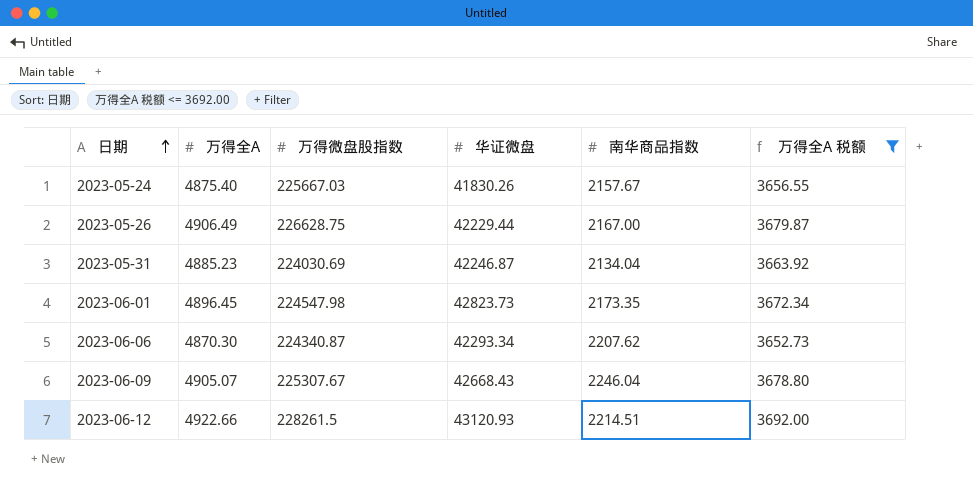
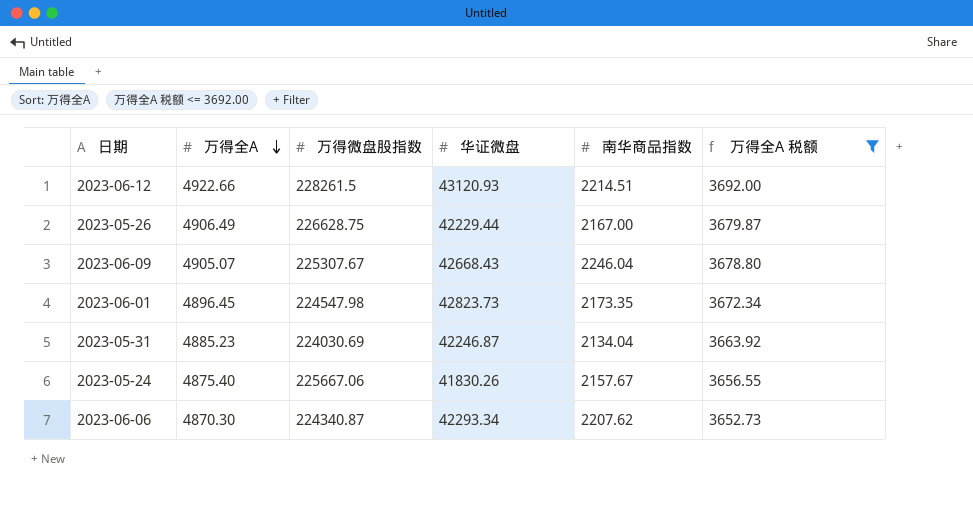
row order: 日期 ascending -> 万得全A descending
2023-05-24 | 万得微盘股指数: 225667.03 -> 225667.06

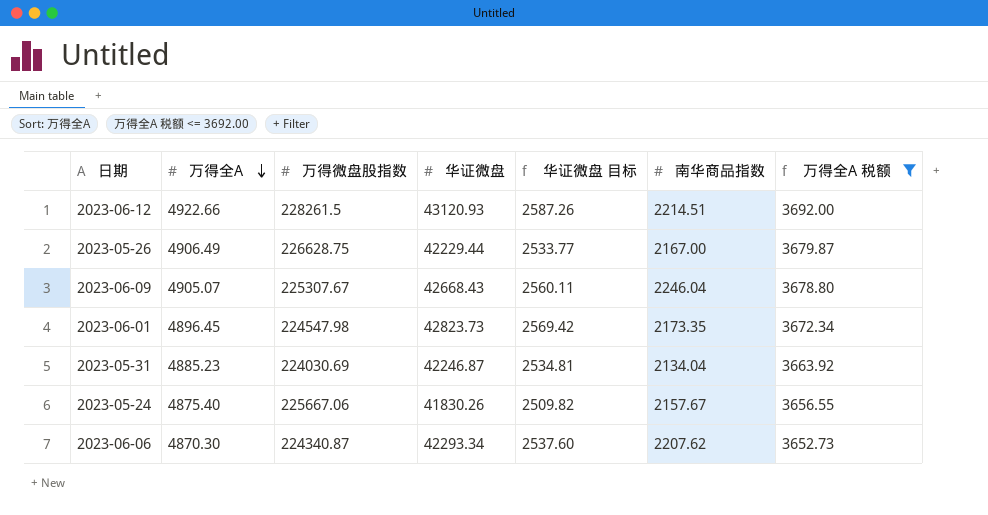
column 华证微盘 目标 | formula: none -> [华证微盘] * 0.06

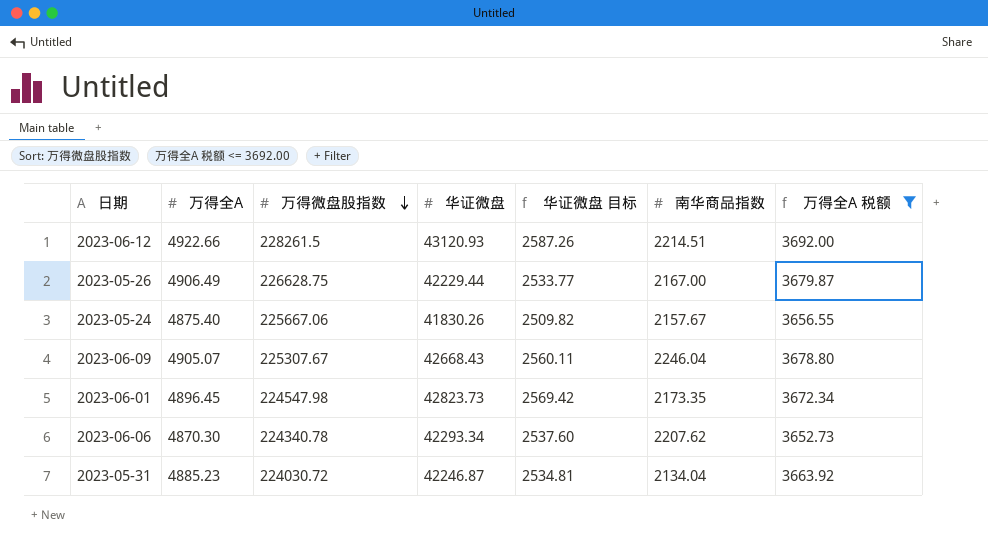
row order: 万得全A descending -> 万得微盘股指数 descending
2023-06-06 | 万得微盘股指数: 224340.87 -> 224340.78
2023-05-31 | 万得微盘股指数: 224030.69 -> 224030.72

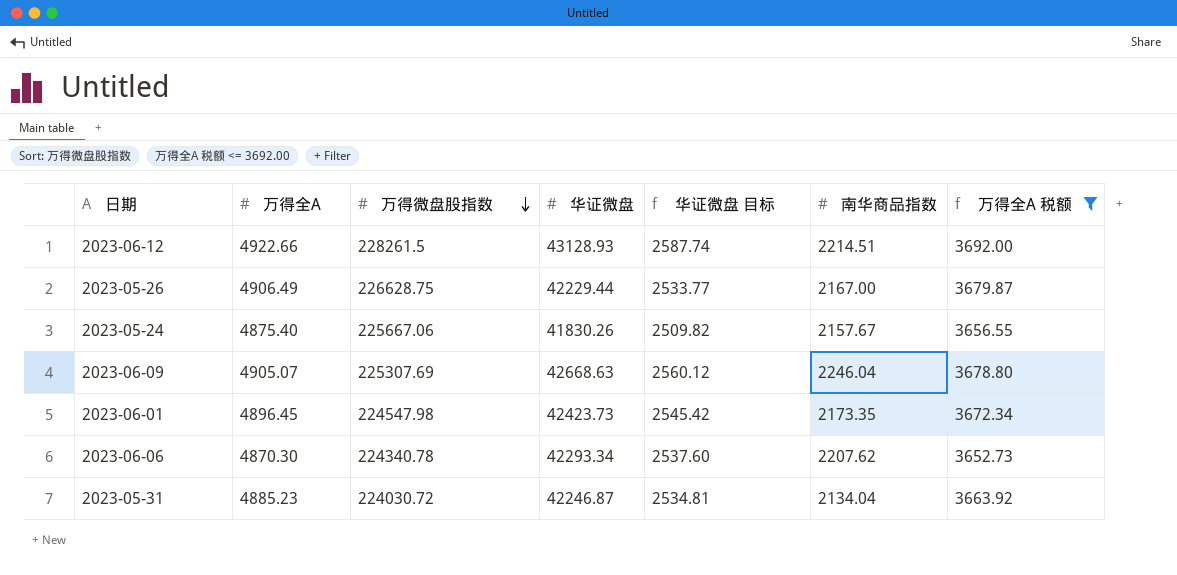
2023-06-12 | 华证微盘: 43120.93 -> 43128.93
2023-06-12 | 华证微盘 目标: 2587.26 -> 2587.74
2023-06-09 | 万得微盘股指数: 225307.67 -> 225307.69
2023-06-09 | 华证微盘: 42668.43 -> 42668.63
2023-06-09 | 华证微盘 目标: 2560.11 -> 2560.12
2023-06-01 | 华证微盘: 42823.73 -> 42423.73
2023-06-01 | 华证微盘 目标: 2569.42 -> 2545.42

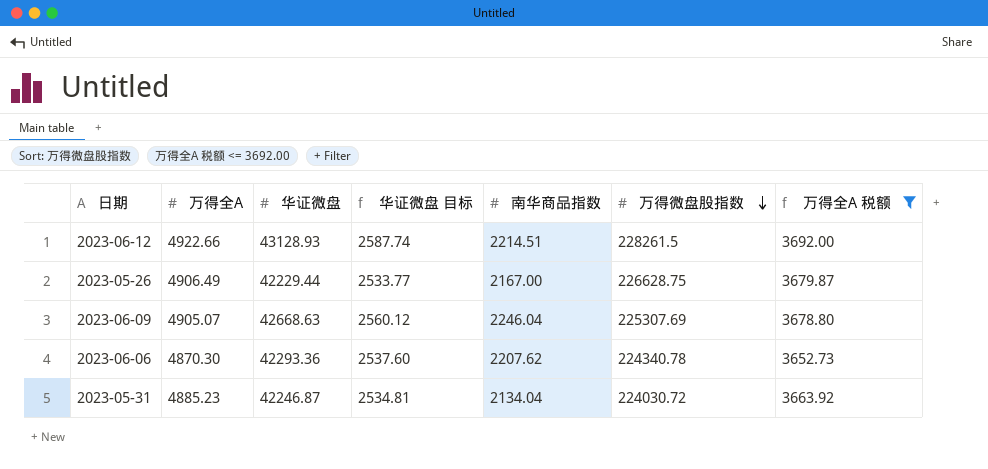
column 万得微盘股指数 | position: 3 -> 6
row 2023-05-24: 4875.40 | 225667.06 | 41830.26 | 2509.82 | 2157.67 | 3656.55 -> none
row 2023-06-01: 4896.45 | 224547.98 | 42423.73 | 2545.42 | 2173.35 | 3672.34 -> none
2023-06-06 | 华证微盘: 42293.34 -> 42293.36

